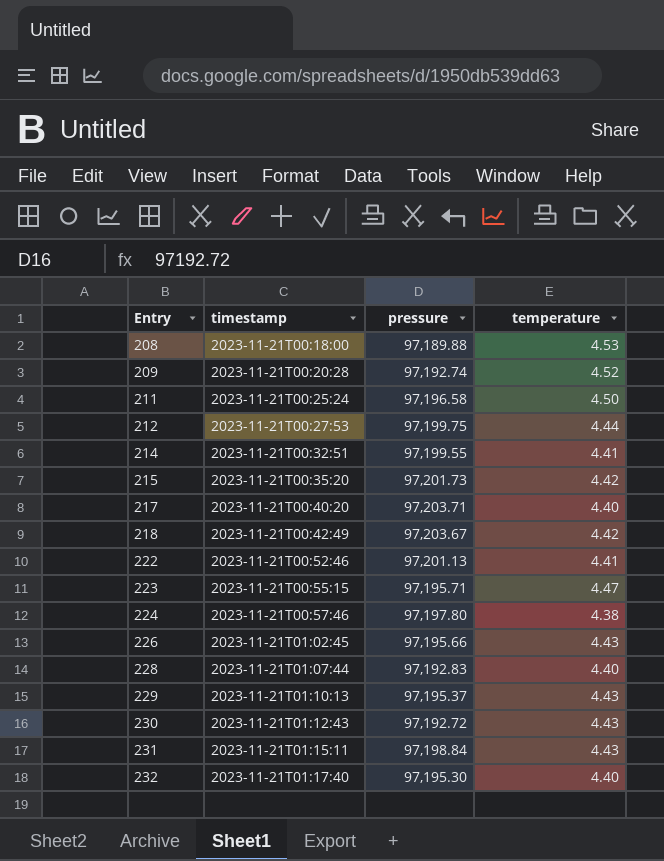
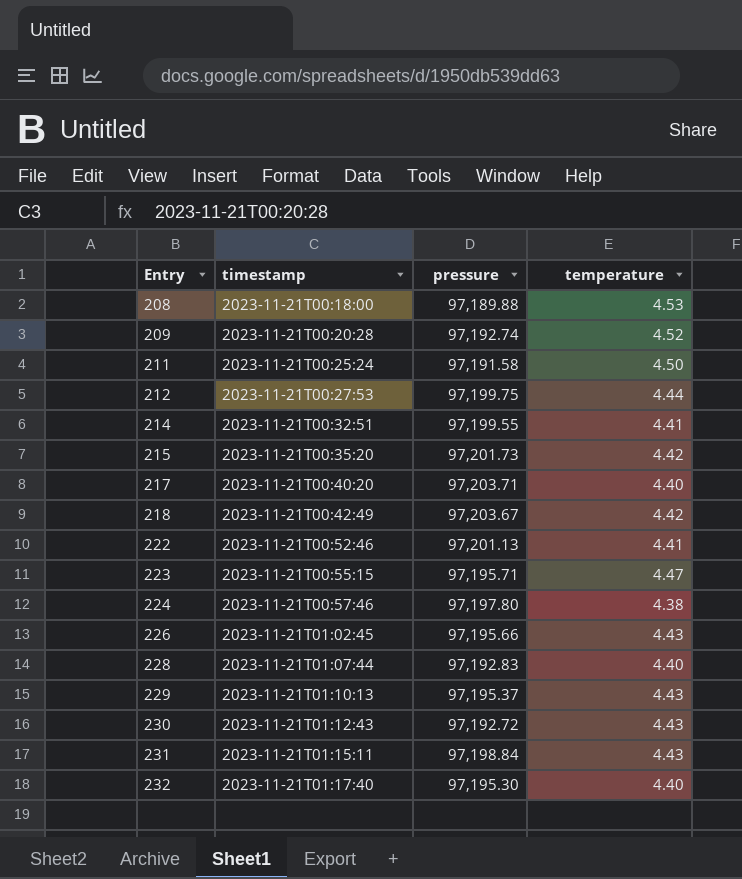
211 | pressure: 97,196.58 -> 97,191.58

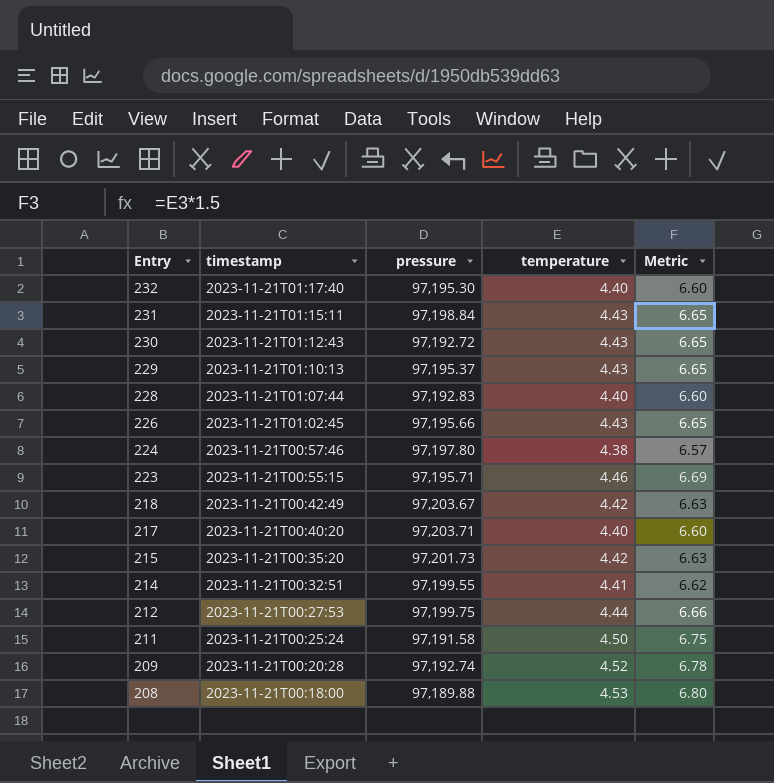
row order: Entry ascending -> Entry descending
column Metric | formula: none -> [temperature] * 1.5
row 222: 2023-11-21T00:52:46 | 97,201.13 | 4.41 -> none
223 | temperature: 4.47 -> 4.46

